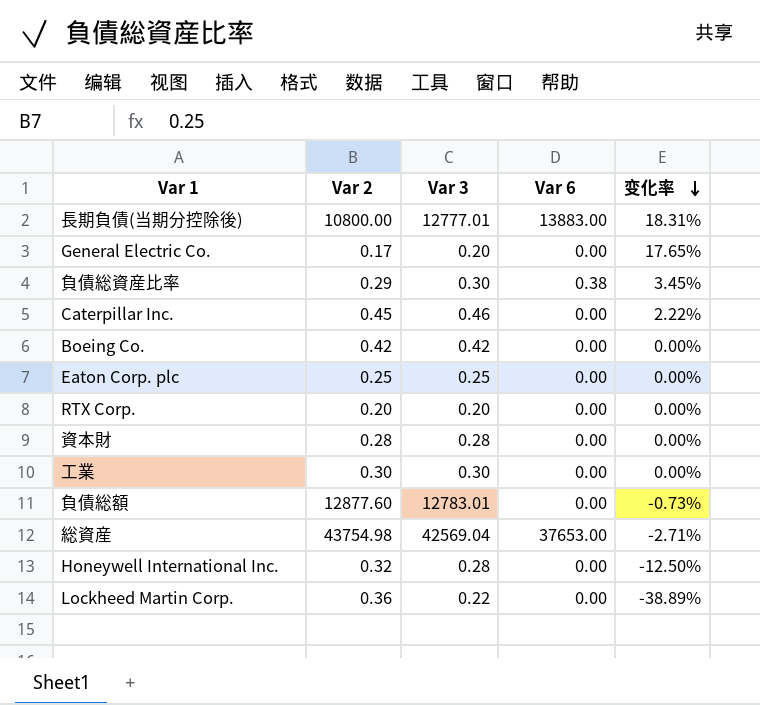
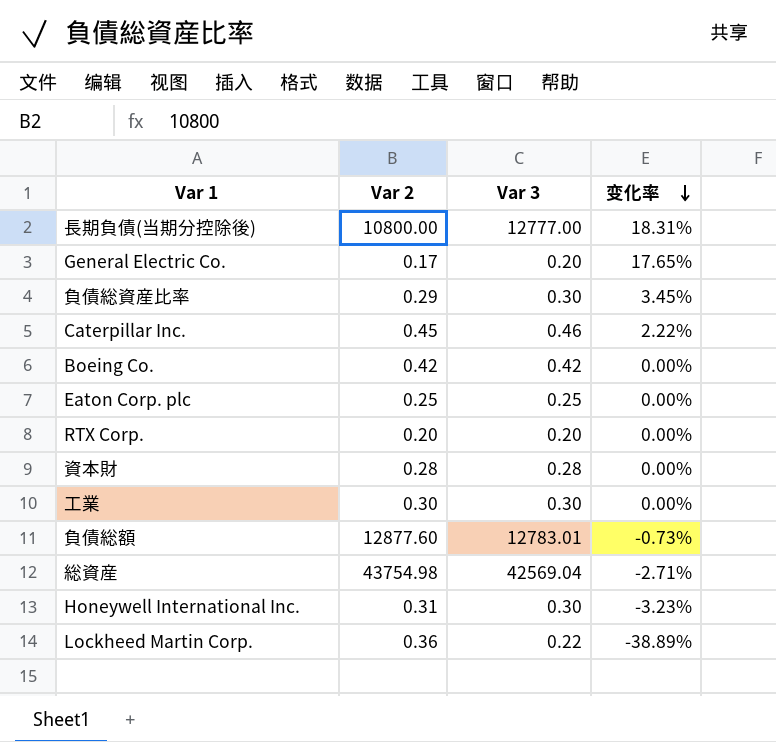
column Var 6 | position: 4 -> none
長期負債(当期分控除後) | Var 3: 12777.01 -> 12777.00
Honeywell International Inc. | Var 2: 0.32 -> 0.31
Honeywell International Inc. | Var 3: 0.28 -> 0.30
Honeywell International Inc. | 变化率: -12.50% -> -3.23%

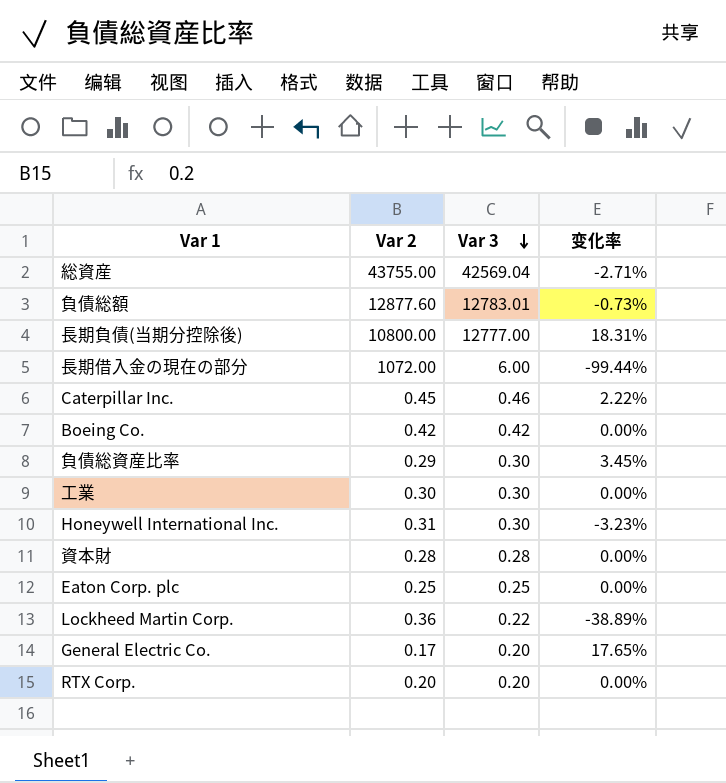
row order: 变化率 descending -> Var 3 descending
総資産 | Var 2: 43754.98 -> 43755.00
row 長期借入金の現在の部分: none -> 1072.00 | 6.00 | -99.44%

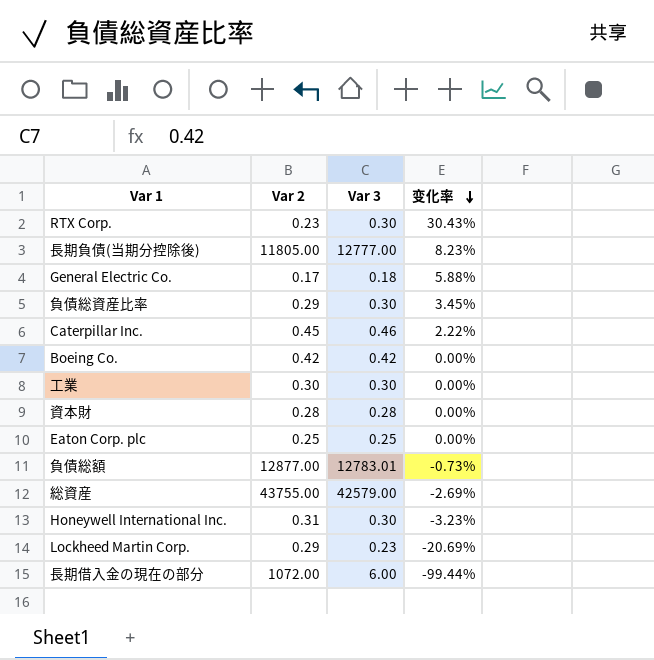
row order: Var 3 descending -> 变化率 descending
RTX Corp. | Var 2: 0.20 -> 0.23
RTX Corp. | Var 3: 0.20 -> 0.30
RTX Corp. | 变化率: 0.00% -> 30.43%
長期負債(当期分控除後) | Var 2: 10800.00 -> 11805.00
長期負債(当期分控除後) | 变化率: 18.31% -> 8.23%
General Electric Co. | Var 3: 0.20 -> 0.18
General Electric Co. | 变化率: 17.65% -> 5.88%
負債総額 | Var 2: 12877.60 -> 12877.00
総資産 | Var 3: 42569.04 -> 42579.00
総資産 | 变化率: -2.71% -> -2.69%
Lockheed Martin Corp. | Var 2: 0.36 -> 0.29
Lockheed Martin Corp. | Var 3: 0.22 -> 0.23
Lockheed Martin Corp. | 变化率: -38.89% -> -20.69%

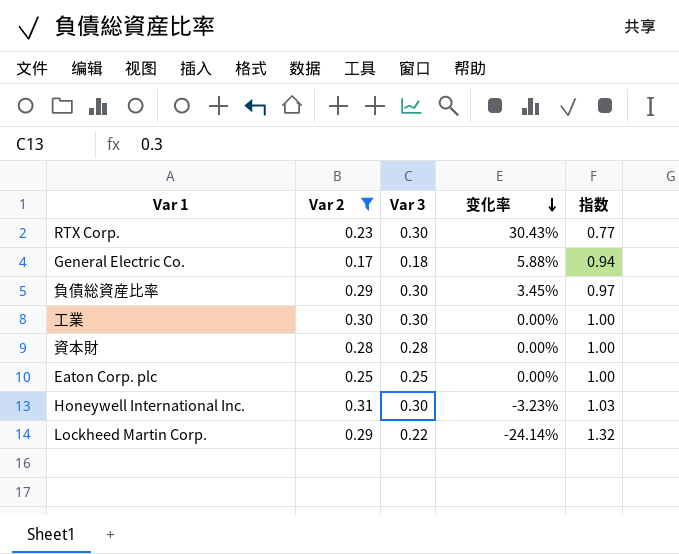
filter: none -> Var 2 <= 0.31
column 指数 | formula: none -> [Var 2] / [Var 3]
Lockheed Martin Corp. | Var 3: 0.23 -> 0.22
Lockheed Martin Corp. | 变化率: -20.69% -> -24.14%

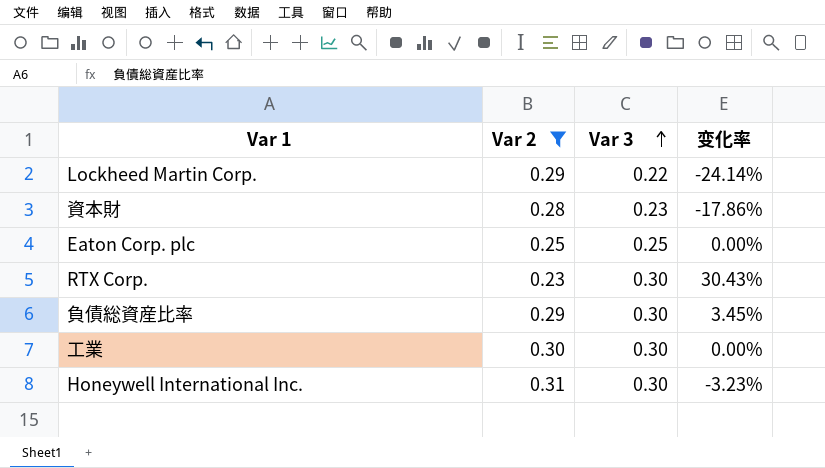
row order: 变化率 descending -> Var 3 ascending
column 指数 | formula: [Var 2] / [Var 3] -> none
row General Electric Co.: 0.17 | 0.18 | 5.88% | 0.94 -> none
資本財 | Var 3: 0.28 -> 0.23
資本財 | 变化率: 0.00% -> -17.86%

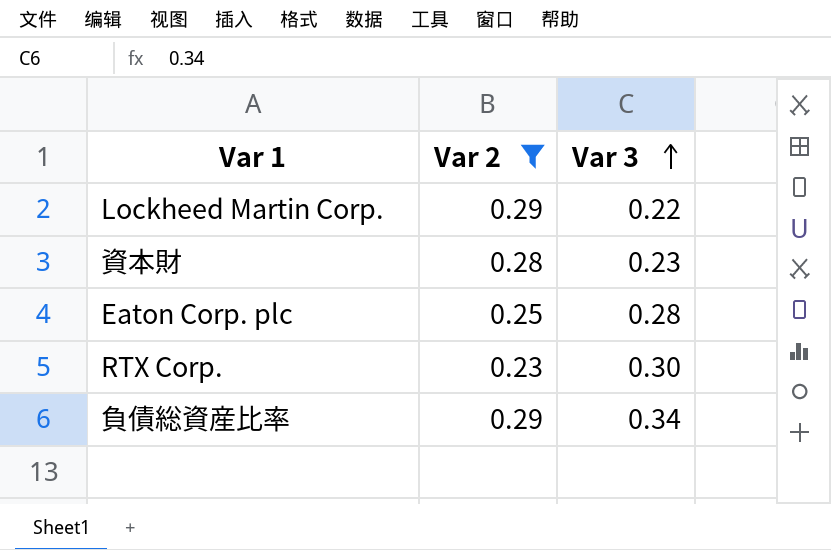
column 变化率 | formula: ([Var 3] - [Var 2]) / [Var 2] -> none
row 工業: 0.30 | 0.30 | 0.00% -> none
row Honeywell International Inc.: 0.31 | 0.30 | -3.23% -> none
Eaton Corp. plc | Var 3: 0.25 -> 0.28
負債総資産比率 | Var 3: 0.30 -> 0.34

